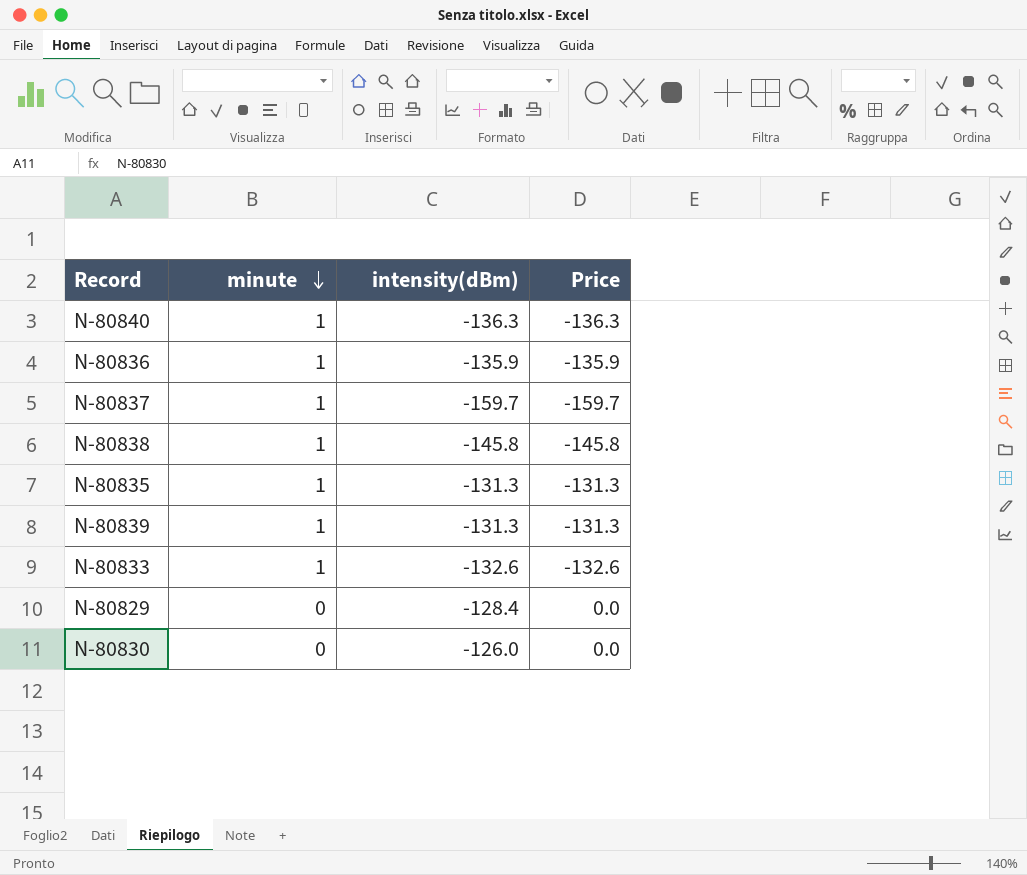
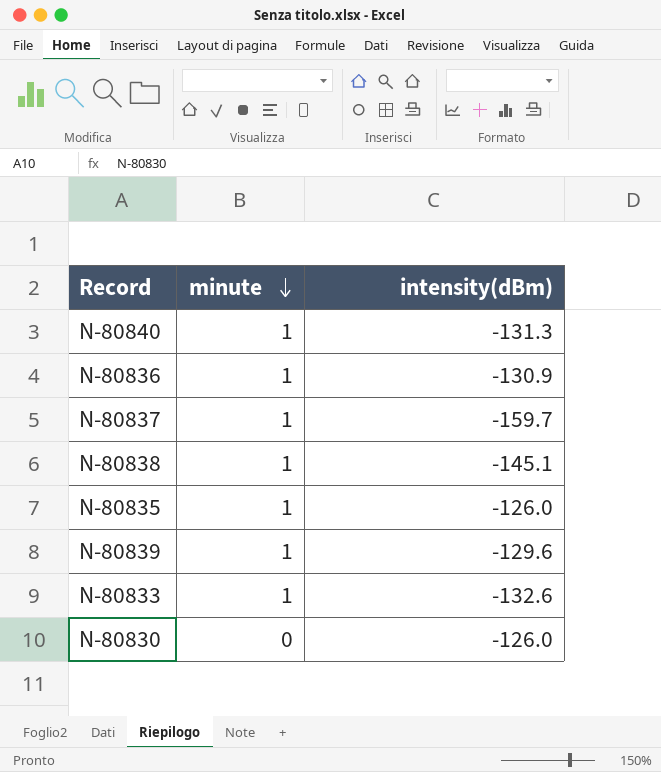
column Price | formula: [minute] * [intensity(dBm)] -> none
row N-80829: 0 | -128.4 | 0.0 -> none
N-80840 | intensity(dBm): -136.3 -> -131.3
N-80836 | intensity(dBm): -135.9 -> -130.9
N-80838 | intensity(dBm): -145.8 -> -145.1
N-80835 | intensity(dBm): -131.3 -> -126.0
N-80839 | intensity(dBm): -131.3 -> -129.6

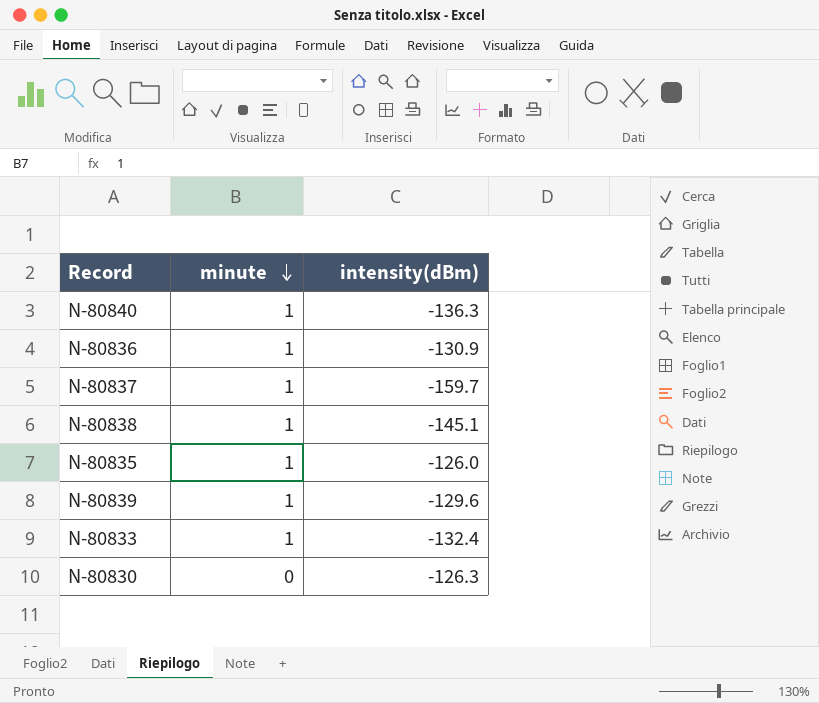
N-80840 | intensity(dBm): -131.3 -> -136.3
N-80833 | intensity(dBm): -132.6 -> -132.4
N-80830 | intensity(dBm): -126.0 -> -126.3

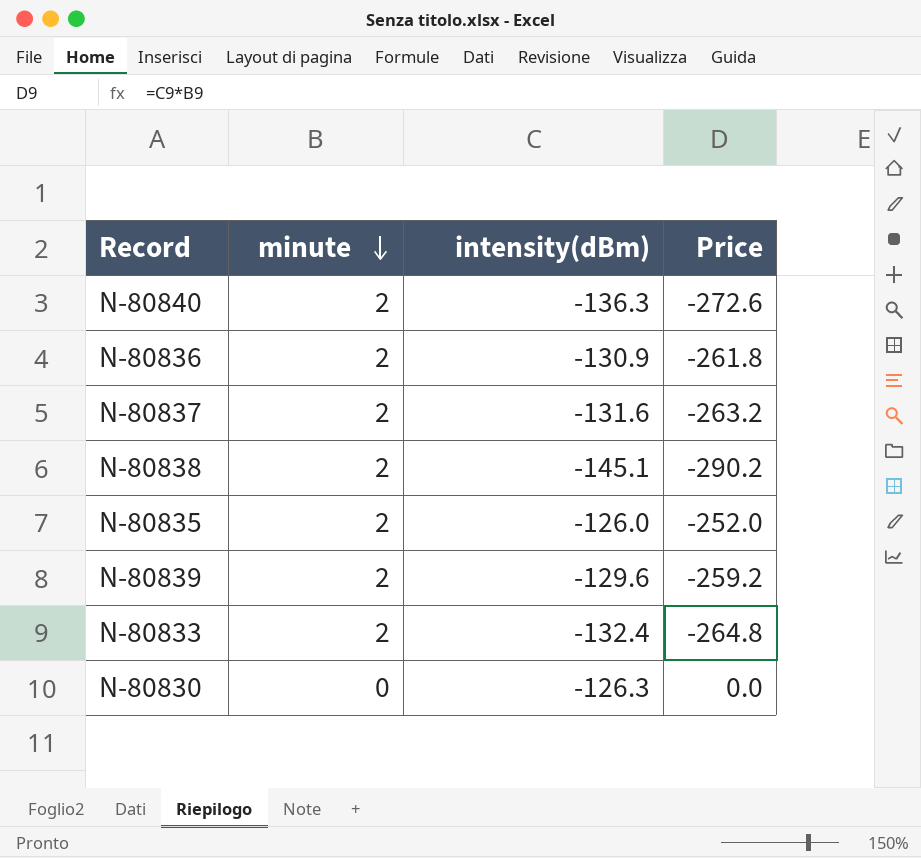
column Price | formula: none -> [minute] * [intensity(dBm)]
N-80840 | minute: 1 -> 2
N-80836 | minute: 1 -> 2
N-80837 | minute: 1 -> 2
N-80837 | intensity(dBm): -159.7 -> -131.6
N-80838 | minute: 1 -> 2
N-80835 | minute: 1 -> 2
N-80839 | minute: 1 -> 2
N-80833 | minute: 1 -> 2

